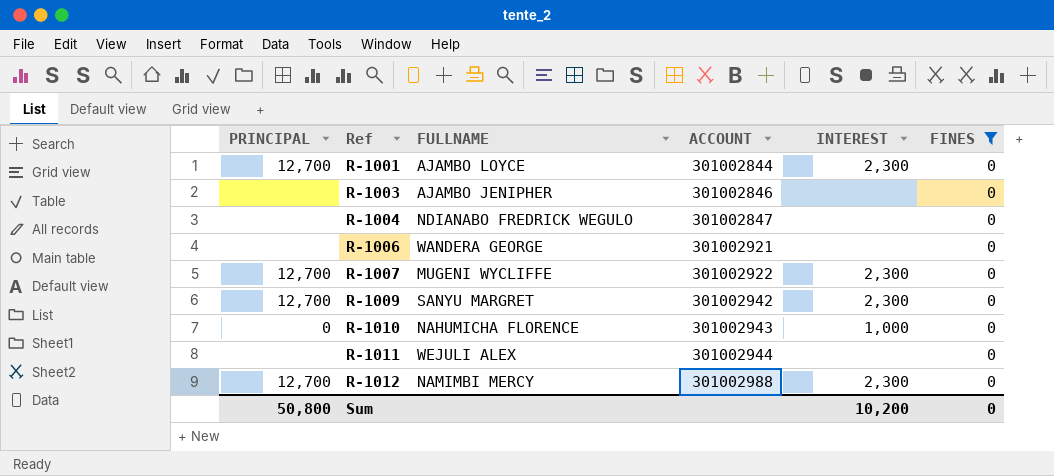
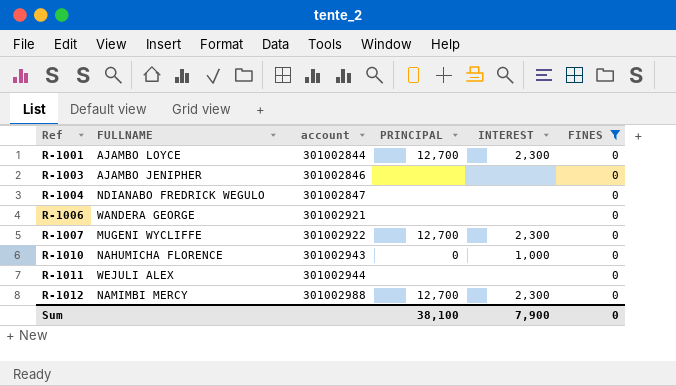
column name: ACCOUNT -> account
column PRINCIPAL | position: 1 -> 4
row R-1009: 12,700 | SANYU MARGRET | 301002942 | 2,300 | 0 -> none
Sum | PRINCIPAL: 50,800 -> 38,100
Sum | INTEREST: 10,200 -> 7,900

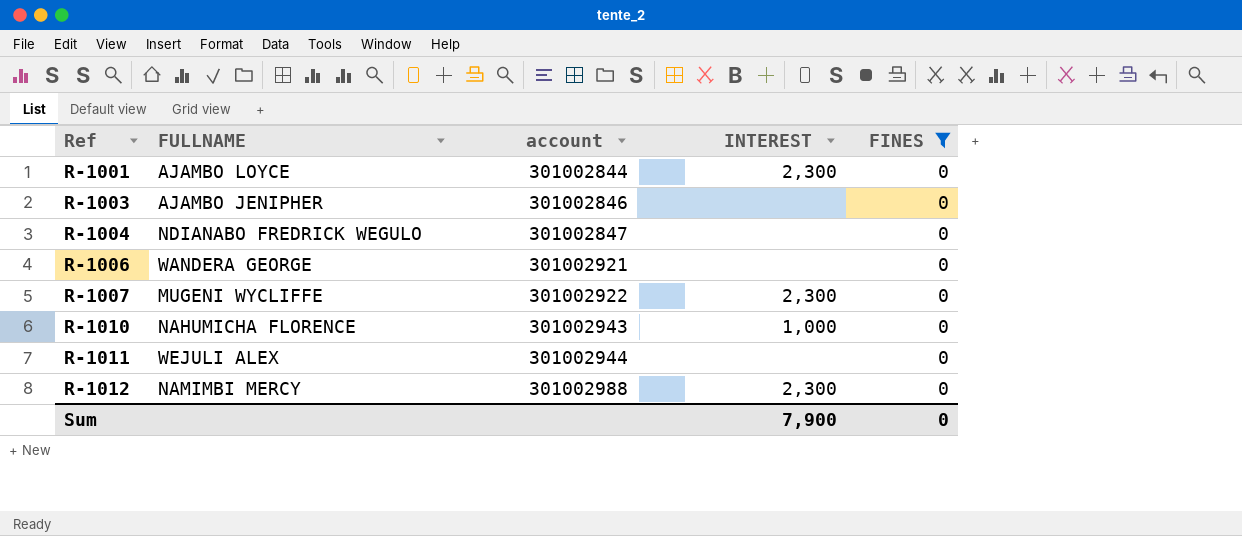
column PRINCIPAL | position: 4 -> none

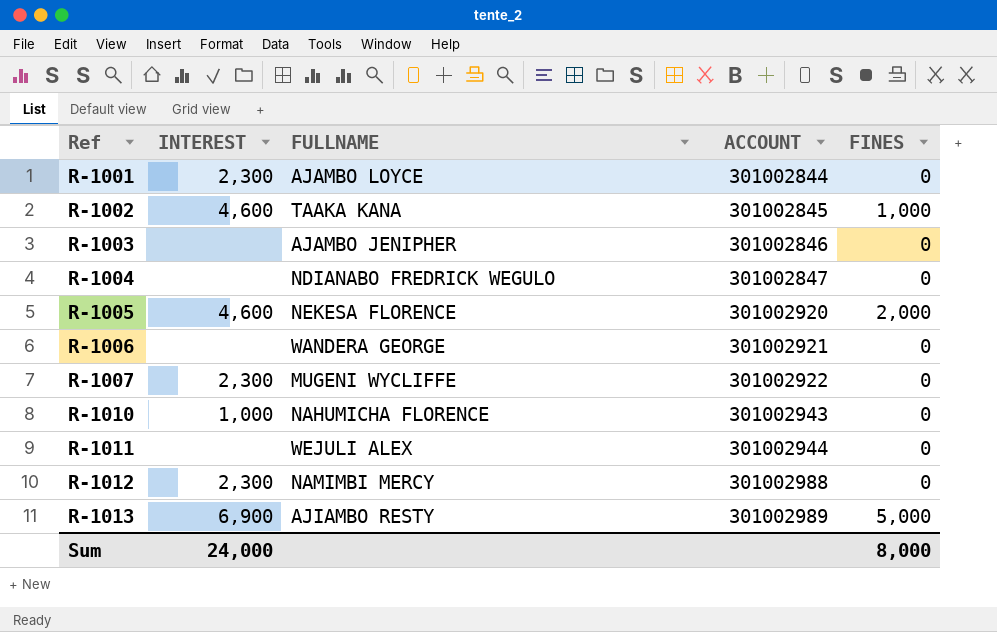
filter: FINES = 0 -> none
column INTEREST | position: 4 -> 2
column name: account -> ACCOUNT
Sum | INTEREST: 7,900 -> 24,000
Sum | FINES: 0 -> 8,000

